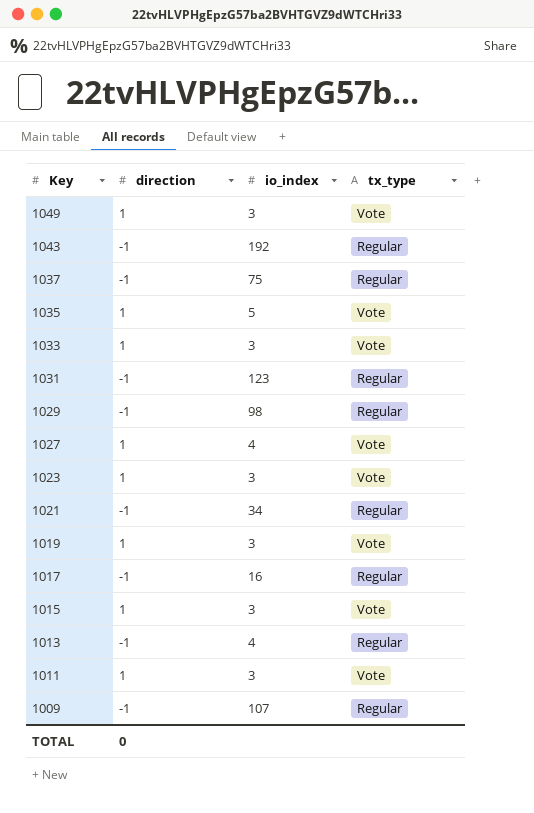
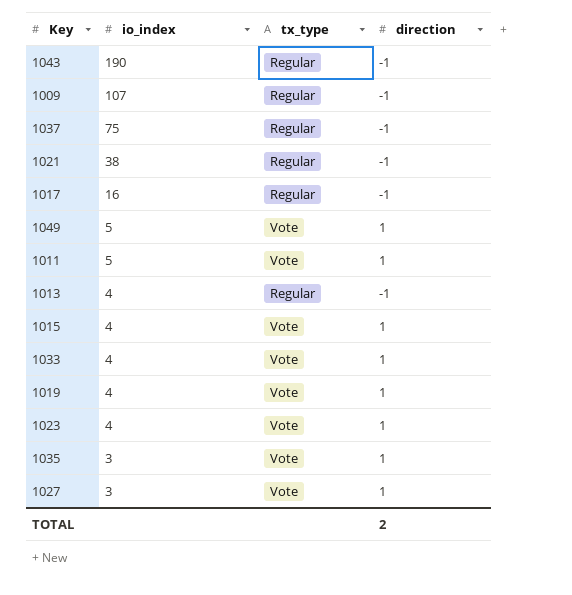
row order: Key descending -> io_index descending
column direction | position: 2 -> 4
row 1031: -1 | 123 | Regular -> none
row 1029: -1 | 98 | Regular -> none
1043 | io_index: 192 -> 190
1021 | io_index: 34 -> 38
1049 | io_index: 3 -> 5
1011 | io_index: 3 -> 5
1015 | io_index: 3 -> 4
1033 | io_index: 3 -> 4
1019 | io_index: 3 -> 4
1023 | io_index: 3 -> 4
1035 | io_index: 5 -> 3
1027 | io_index: 4 -> 3
TOTAL | direction: 0 -> 2

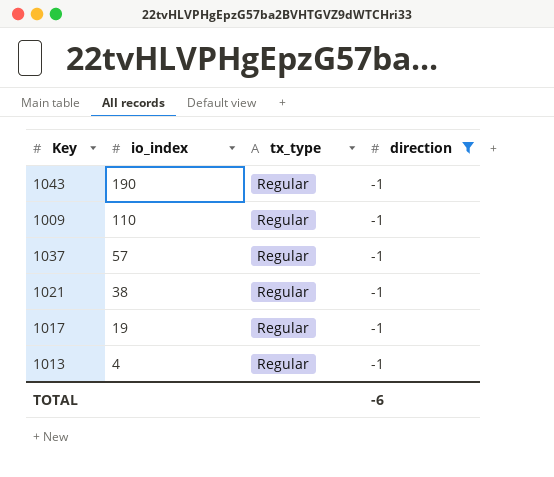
filter: none -> direction = -1
1009 | io_index: 107 -> 110
1037 | io_index: 75 -> 57
1017 | io_index: 16 -> 19
TOTAL | direction: 2 -> -6

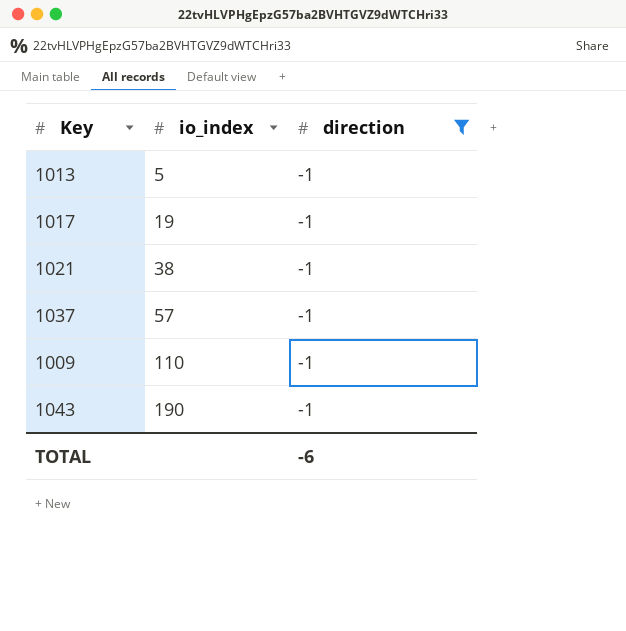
row order: io_index descending -> io_index ascending
column tx_type | position: 3 -> none
1013 | io_index: 4 -> 5

